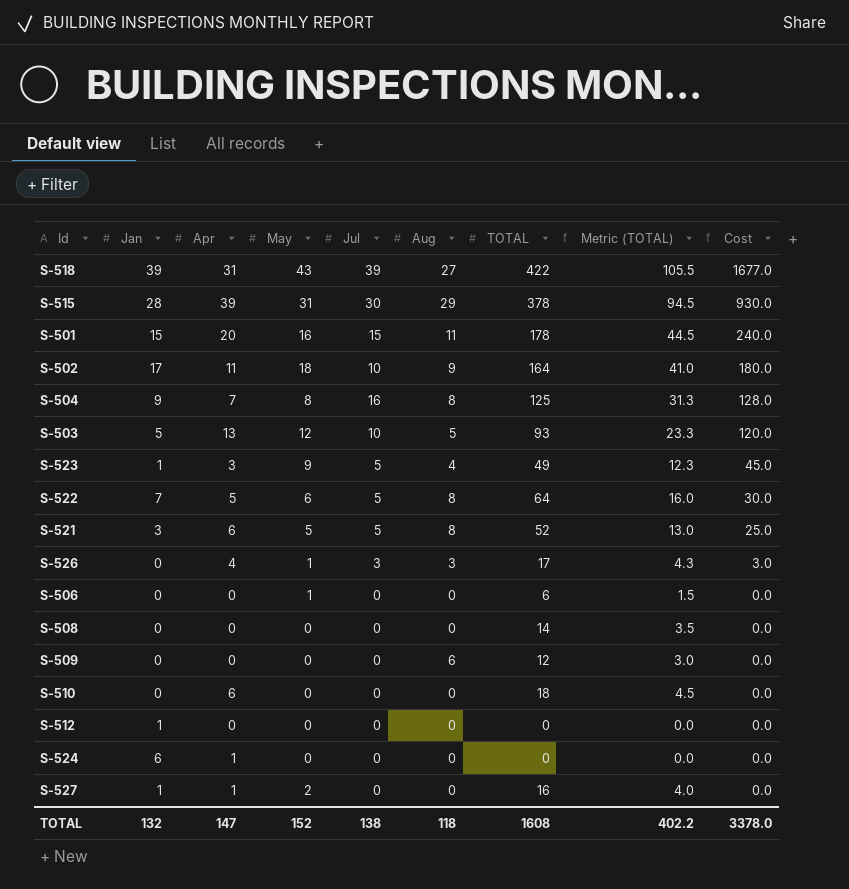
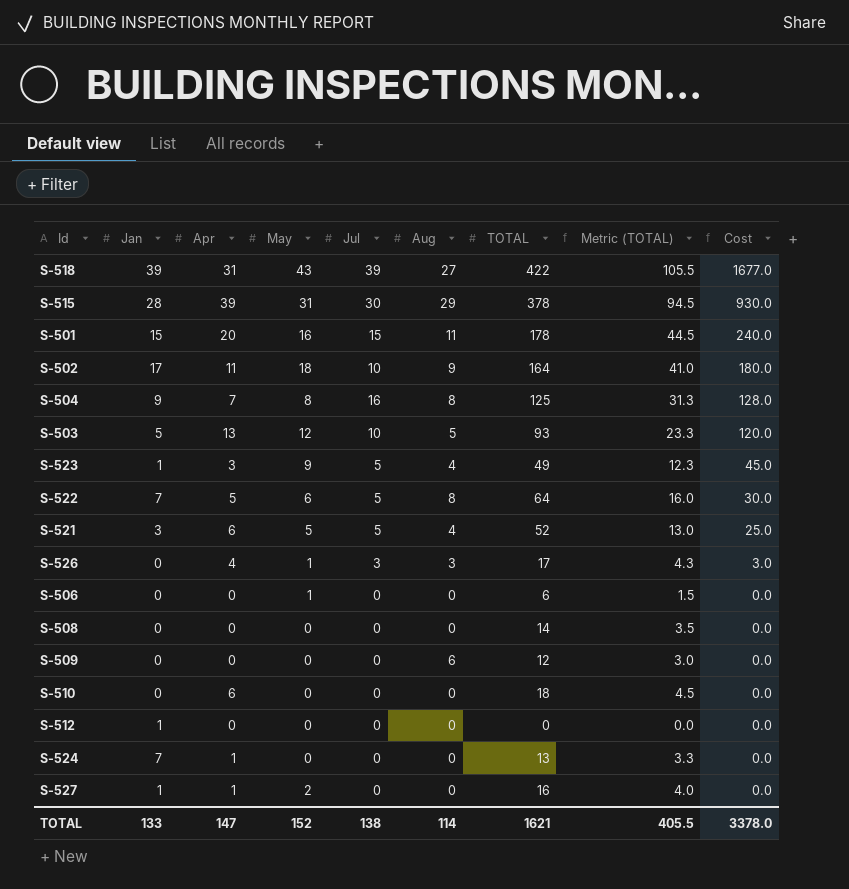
S-521 | Aug: 8 -> 4
S-524 | Jan: 6 -> 7
S-524 | TOTAL: 0 -> 13
S-524 | Metric (TOTAL): 0.0 -> 3.3
TOTAL | Jan: 132 -> 133
TOTAL | Aug: 118 -> 114
TOTAL | TOTAL: 1608 -> 1621
TOTAL | Metric (TOTAL): 402.2 -> 405.5

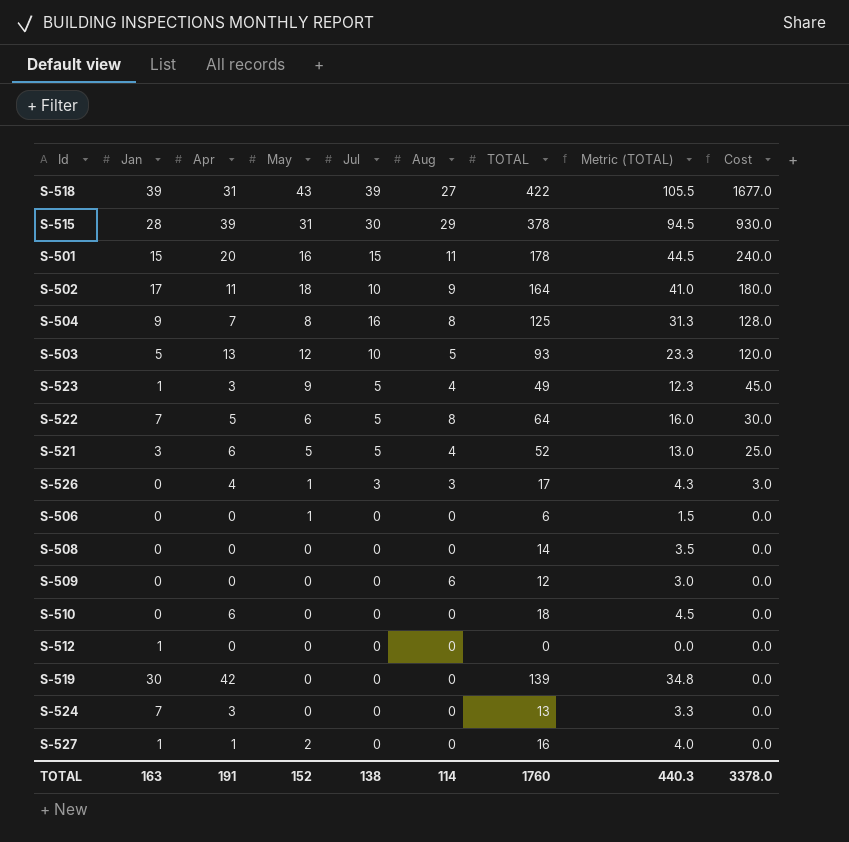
row S-519: none -> 30 | 42 | 0 | 0 | 0 | 139 | 34.8 | 0.0
S-524 | Apr: 1 -> 3
TOTAL | Jan: 133 -> 163
TOTAL | Apr: 147 -> 191
TOTAL | TOTAL: 1621 -> 1760
TOTAL | Metric (TOTAL): 405.5 -> 440.3

